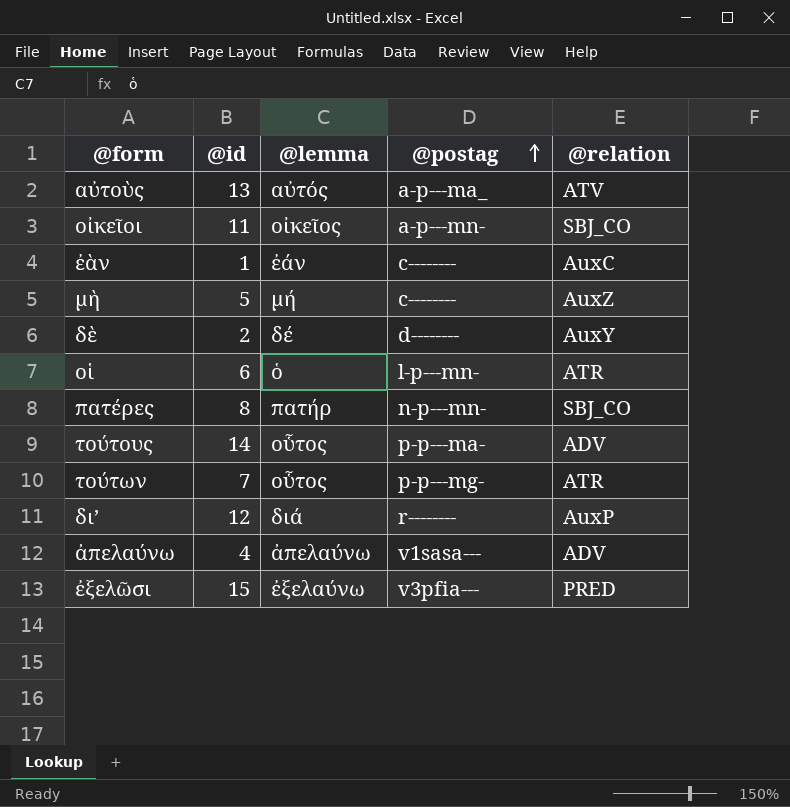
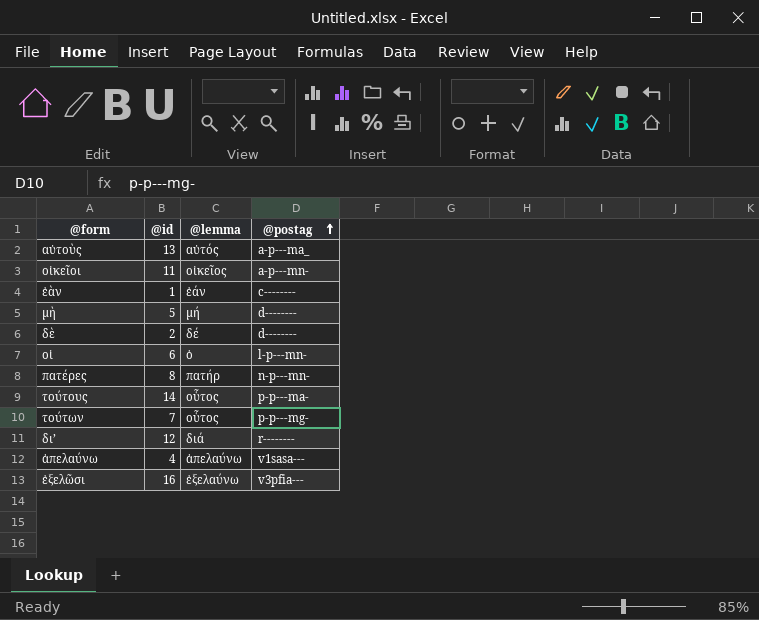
column @relation | position: 5 -> none
μὴ | @postag: c-------- -> d--------
ἐξελῶσι | @id: 15 -> 16

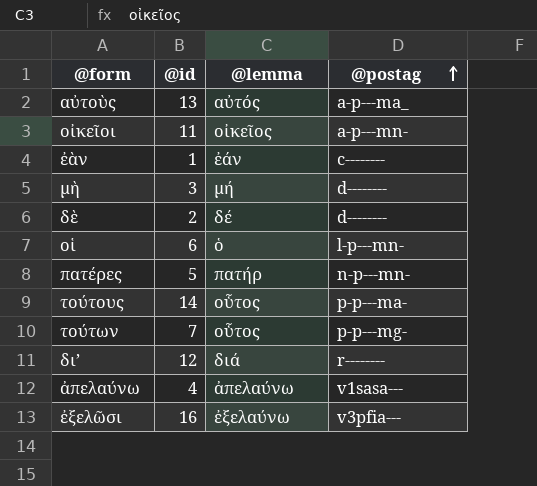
μὴ | @id: 5 -> 3
πατέρες | @id: 8 -> 5

